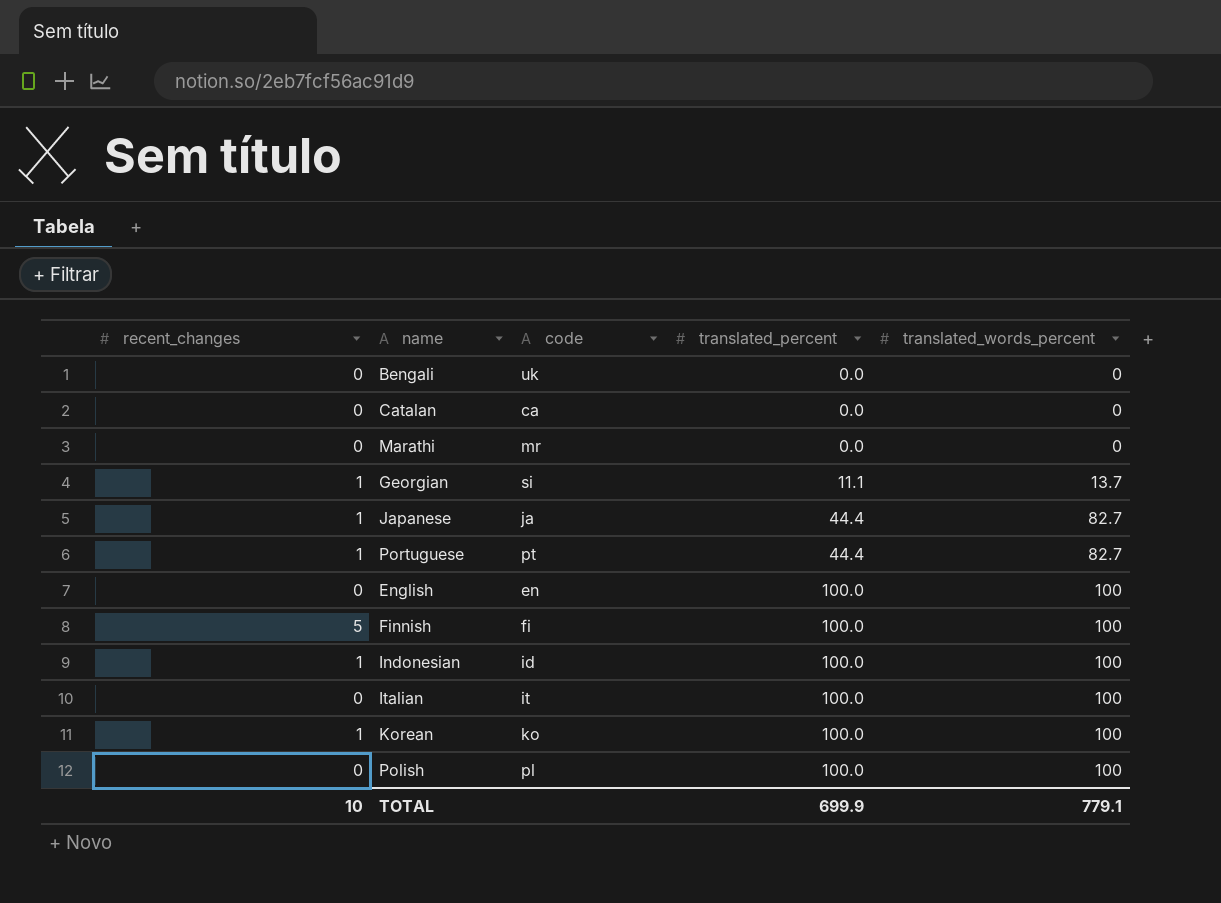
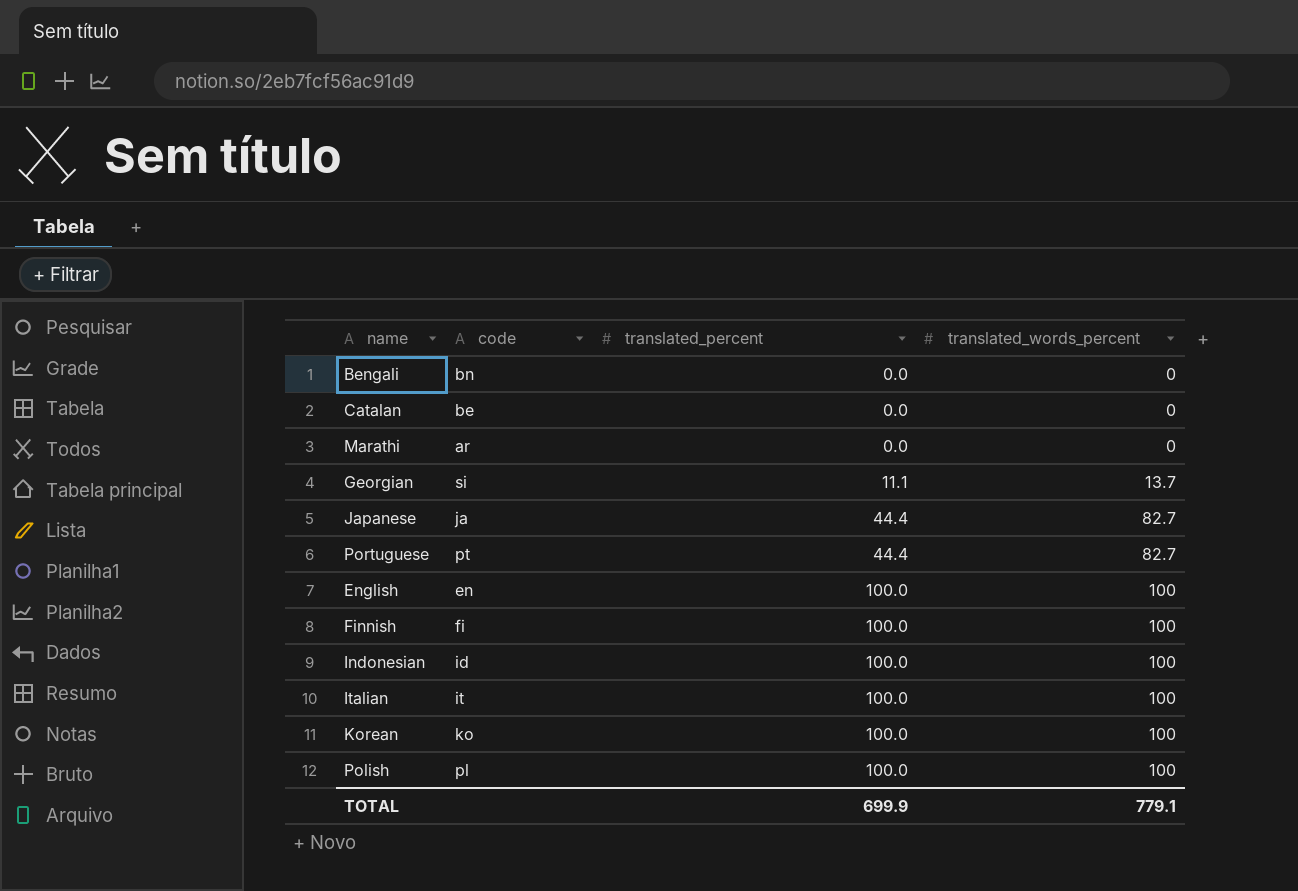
column recent_changes | position: 1 -> none
Bengali | code: uk -> bn
Catalan | code: ca -> be
Marathi | code: mr -> ar

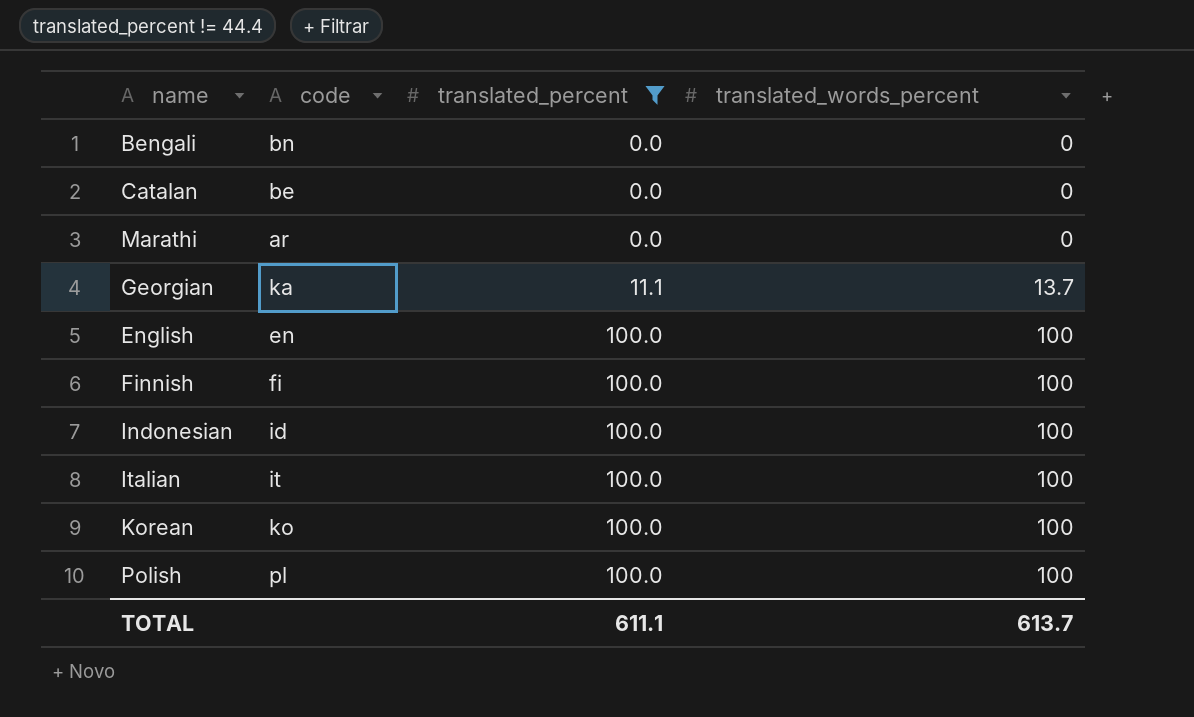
filter: none -> translated_percent != 44.4
Georgian | code: si -> ka
TOTAL | translated_percent: 699.9 -> 611.1
TOTAL | translated_words_percent: 779.1 -> 613.7

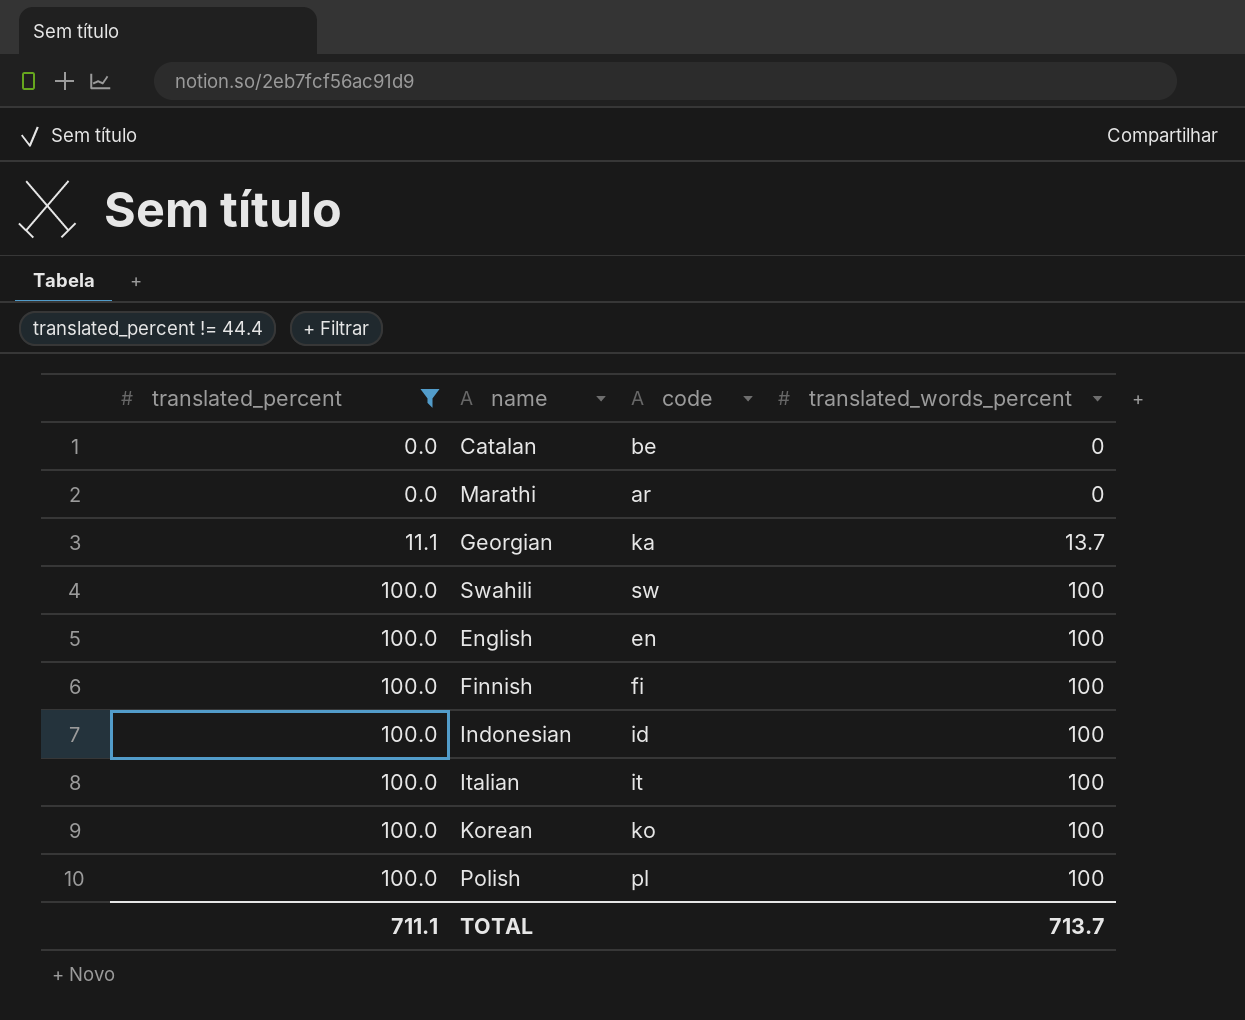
column translated_percent | position: 3 -> 1
row Bengali: bn | 0.0 | 0 -> none
row Swahili: none -> 100.0 | sw | 100
TOTAL | translated_percent: 611.1 -> 711.1
TOTAL | translated_words_percent: 613.7 -> 713.7

